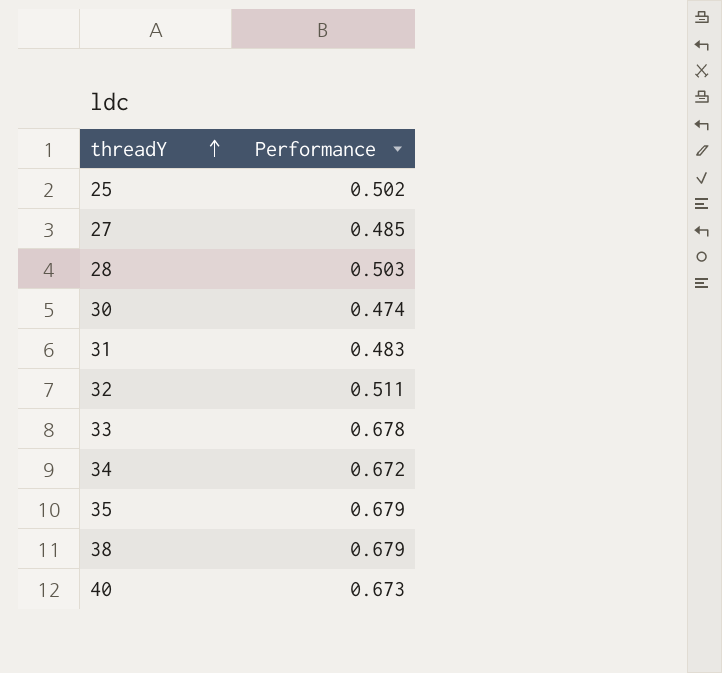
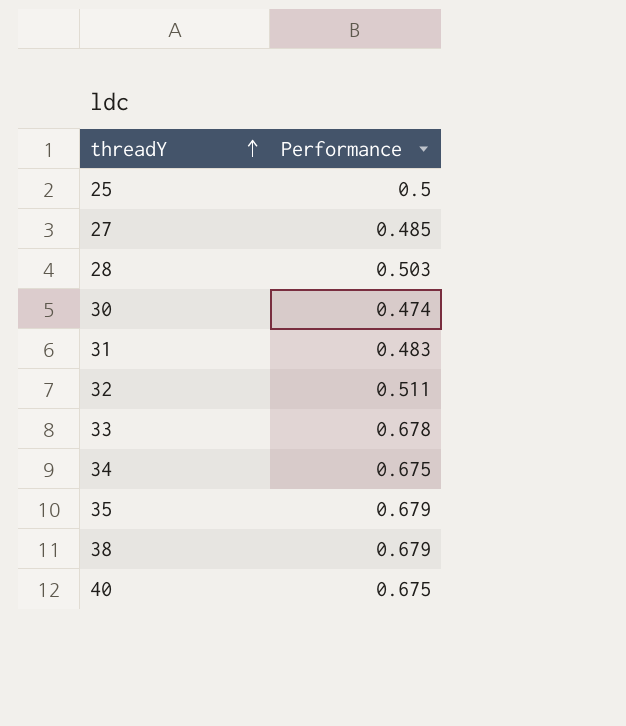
25 | Performance: 0.502 -> 0.5
34 | Performance: 0.672 -> 0.675
40 | Performance: 0.673 -> 0.675

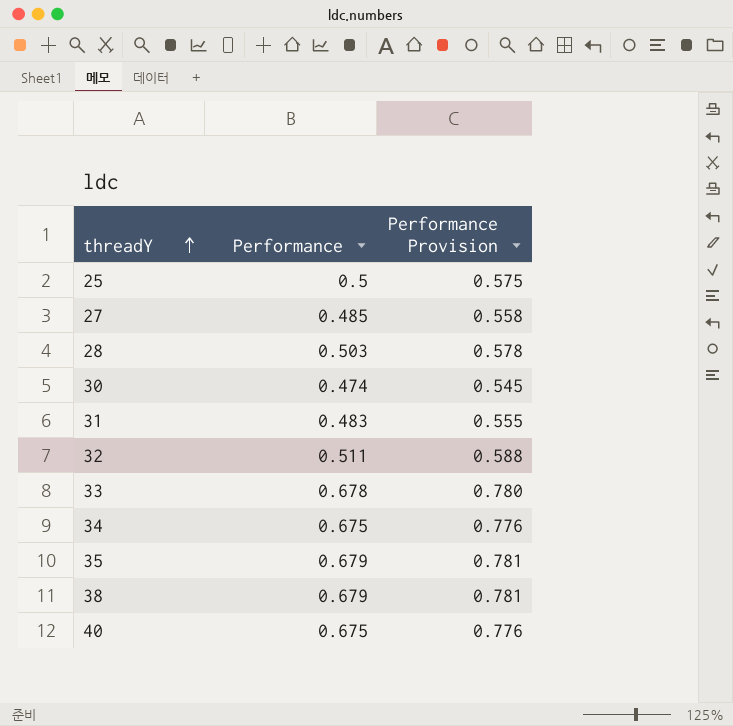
column Performance Provision | formula: none -> [Performance] * 1.15

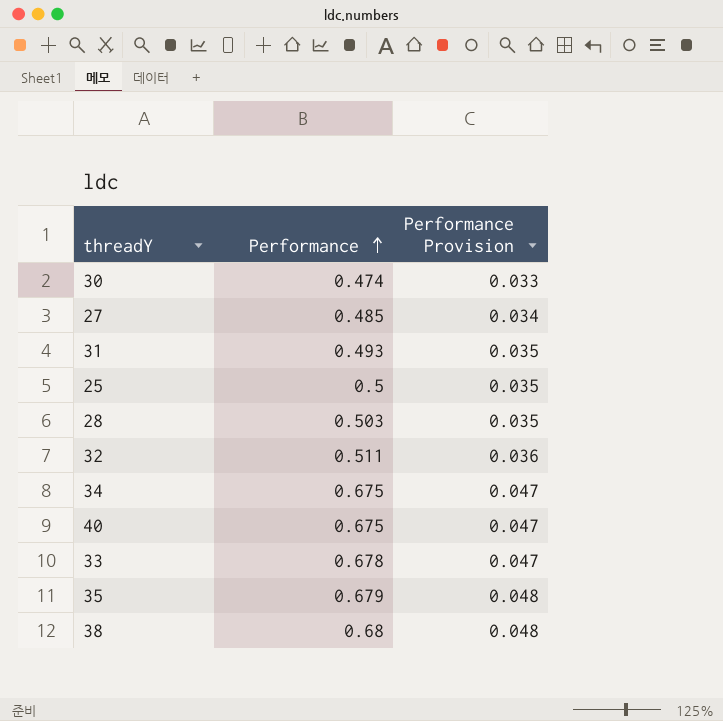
row order: threadY ascending -> Performance ascending
column Performance Provision | formula: [Performance] * 1.15 -> [Performance] * 0.07
31 | Performance: 0.483 -> 0.493
38 | Performance: 0.679 -> 0.68

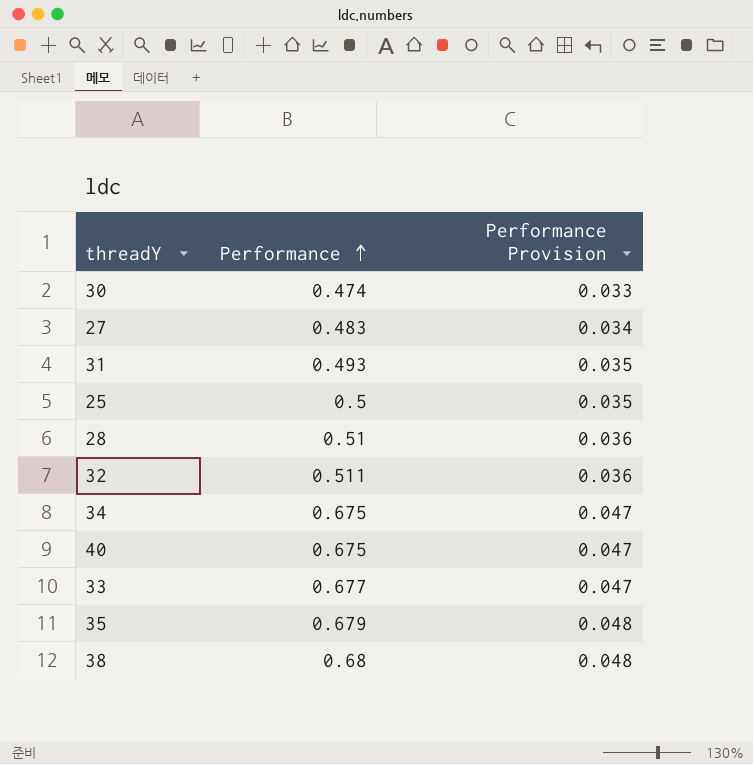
27 | Performance: 0.485 -> 0.483
28 | Performance: 0.503 -> 0.51
28 | Performance Provision: 0.035 -> 0.036
33 | Performance: 0.678 -> 0.677

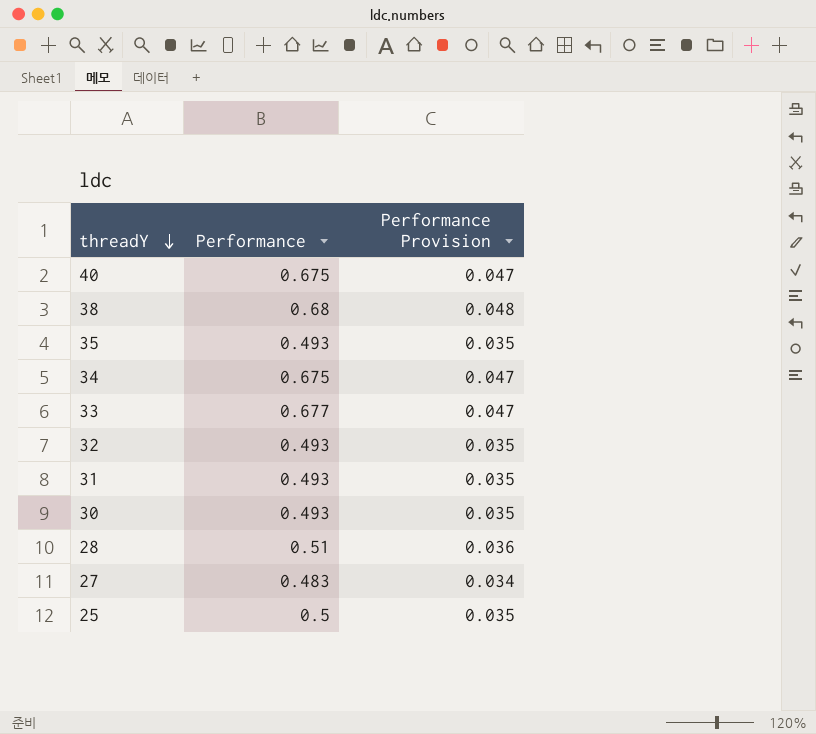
row order: Performance ascending -> threadY descending
35 | Performance: 0.679 -> 0.493
35 | Performance Provision: 0.048 -> 0.035
32 | Performance: 0.511 -> 0.493
32 | Performance Provision: 0.036 -> 0.035
30 | Performance: 0.474 -> 0.493
30 | Performance Provision: 0.033 -> 0.035

